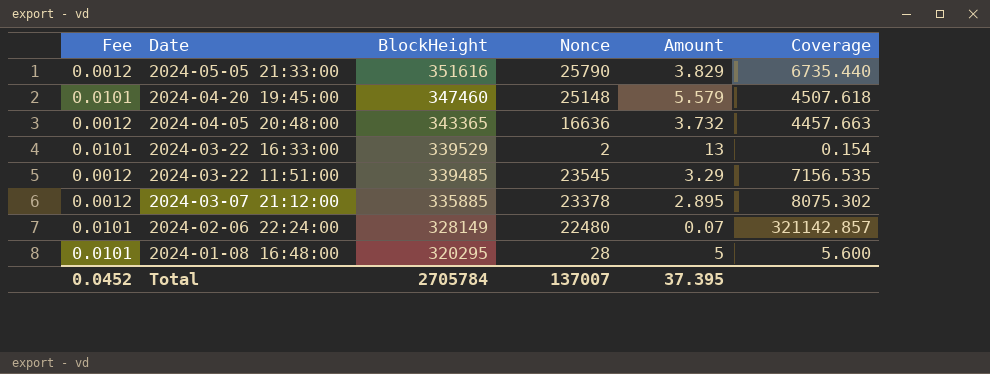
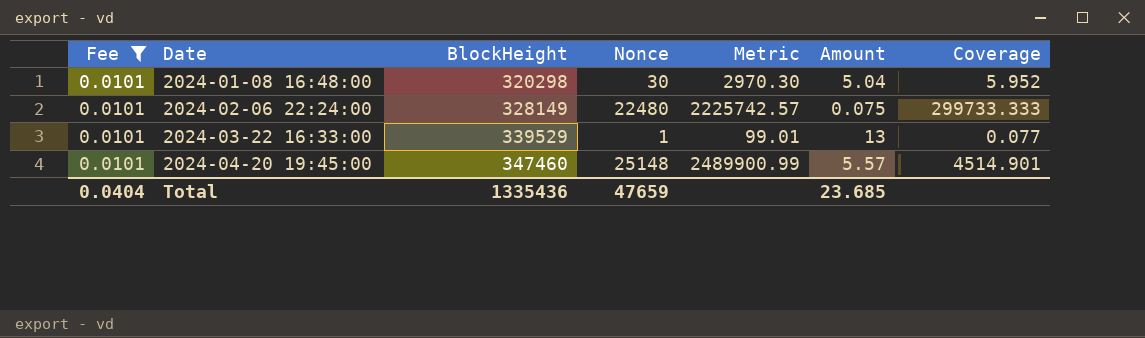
filter: none -> Fee = 0.0101
row order: Date descending -> Date ascending
column Metric | formula: none -> [Nonce] / [Fee]
2024-01-08 16:48:00 | BlockHeight: 320295 -> 320298
2024-01-08 16:48:00 | Nonce: 28 -> 30
2024-01-08 16:48:00 | Amount: 5 -> 5.04
2024-01-08 16:48:00 | Coverage: 5.600 -> 5.952
2024-02-06 22:24:00 | Amount: 0.07 -> 0.075
2024-02-06 22:24:00 | Coverage: 321142.857 -> 299733.333
2024-03-22 16:33:00 | Nonce: 2 -> 1
2024-03-22 16:33:00 | Coverage: 0.154 -> 0.077
2024-04-20 19:45:00 | Amount: 5.579 -> 5.57
2024-04-20 19:45:00 | Coverage: 4507.618 -> 4514.901
Total | Fee: 0.0452 -> 0.0404
Total | BlockHeight: 2705784 -> 1335436
Total | Nonce: 137007 -> 47659
Total | Amount: 37.395 -> 23.685

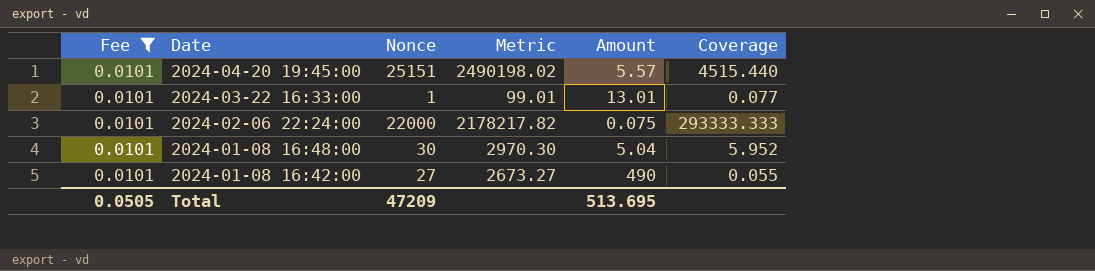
row order: Date ascending -> Date descending
column BlockHeight | position: 3 -> none
2024-04-20 19:45:00 | Nonce: 25148 -> 25151
2024-04-20 19:45:00 | Metric: 2489900.99 -> 2490198.02
2024-04-20 19:45:00 | Coverage: 4514.901 -> 4515.440
2024-03-22 16:33:00 | Amount: 13 -> 13.01
2024-02-06 22:24:00 | Nonce: 22480 -> 22000
2024-02-06 22:24:00 | Metric: 2225742.57 -> 2178217.82
2024-02-06 22:24:00 | Coverage: 299733.333 -> 293333.333
row 2024-01-08 16:42:00: none -> 0.0101 | 27 | 2673.27 | 490 | 0.055
Total | Fee: 0.0404 -> 0.0505
Total | Nonce: 47659 -> 47209
Total | Amount: 23.685 -> 513.695

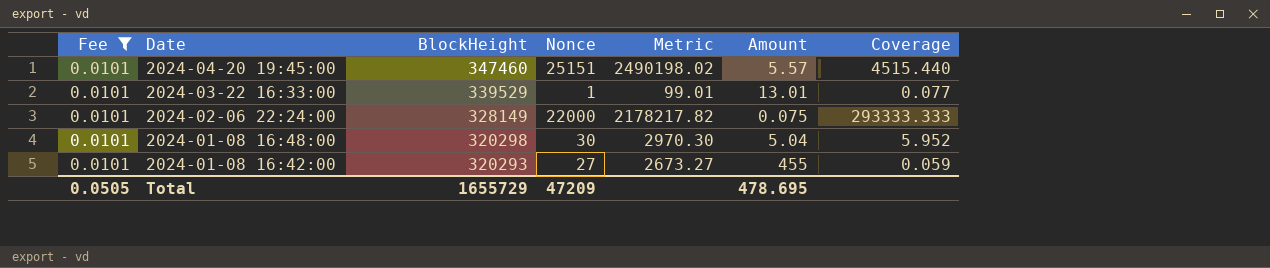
column BlockHeight | position: none -> 3
2024-01-08 16:42:00 | Amount: 490 -> 455
2024-01-08 16:42:00 | Coverage: 0.055 -> 0.059
Total | Amount: 513.695 -> 478.695

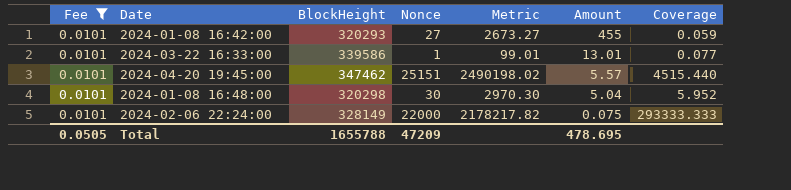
row order: Date descending -> Amount descending
2024-03-22 16:33:00 | BlockHeight: 339529 -> 339586
2024-04-20 19:45:00 | BlockHeight: 347460 -> 347462
Total | BlockHeight: 1655729 -> 1655788

